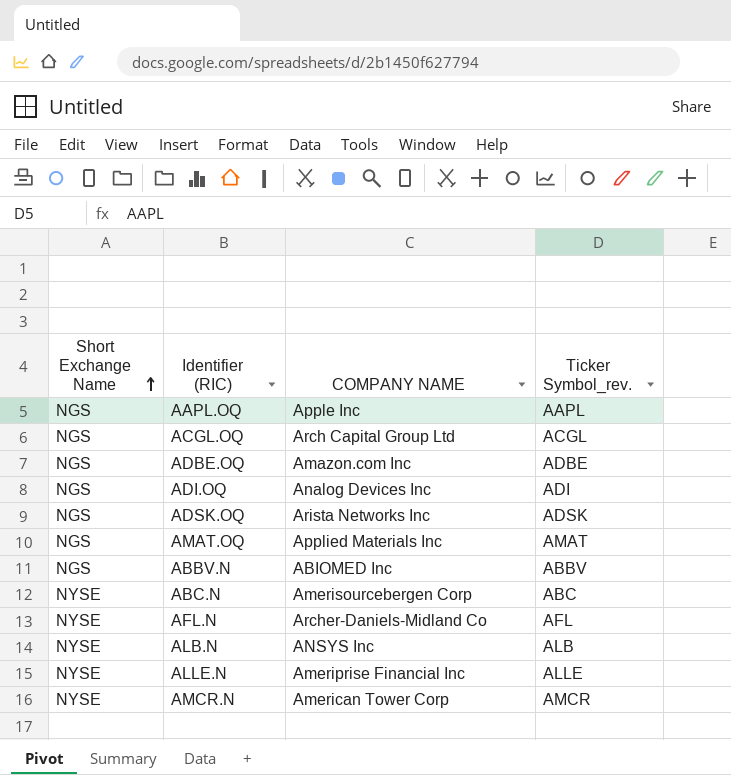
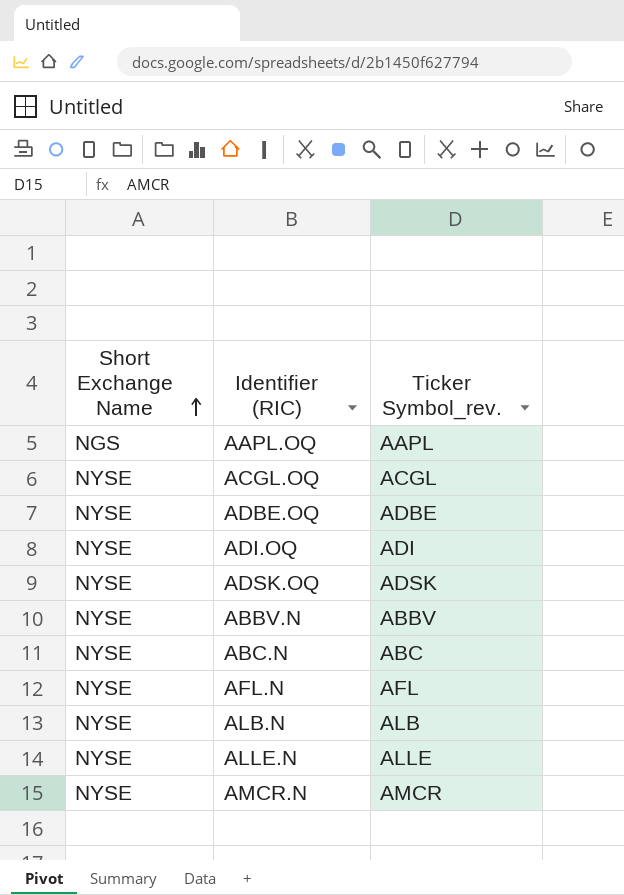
column COMPANY NAME | position: 3 -> none
row AMAT.OQ: NGS | Applied Materials Inc | AMAT -> none
ACGL.OQ | Short Exchange Name: NGS -> NYSE
ADBE.OQ | Short Exchange Name: NGS -> NYSE
ADI.OQ | Short Exchange Name: NGS -> NYSE
ADSK.OQ | Short Exchange Name: NGS -> NYSE
ABBV.N | Short Exchange Name: NGS -> NYSE

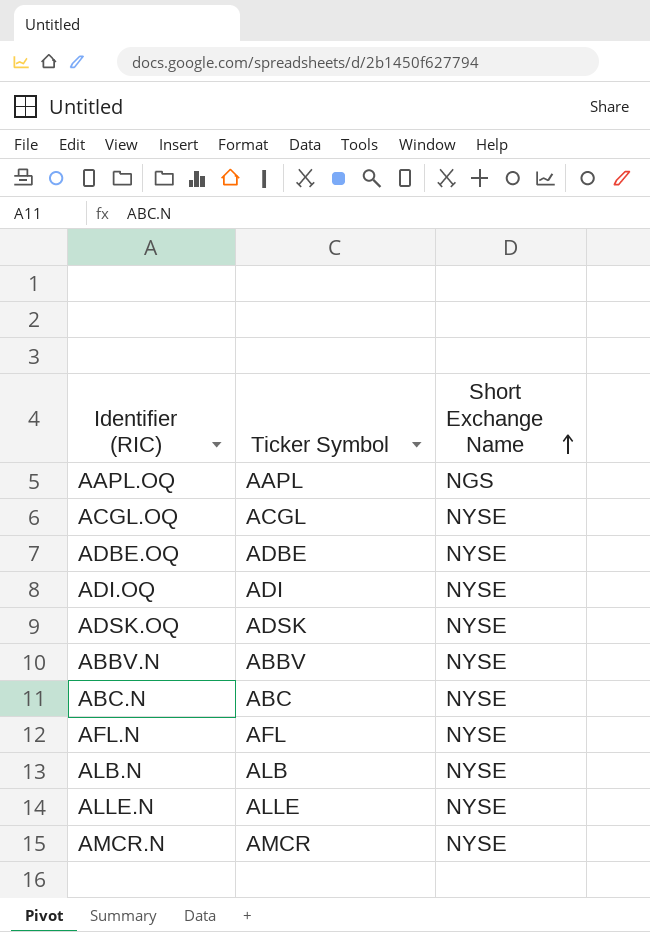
column name: Ticker Symbol_rev. -> Ticker Symbol
column Short Exchange Name | position: 1 -> 3

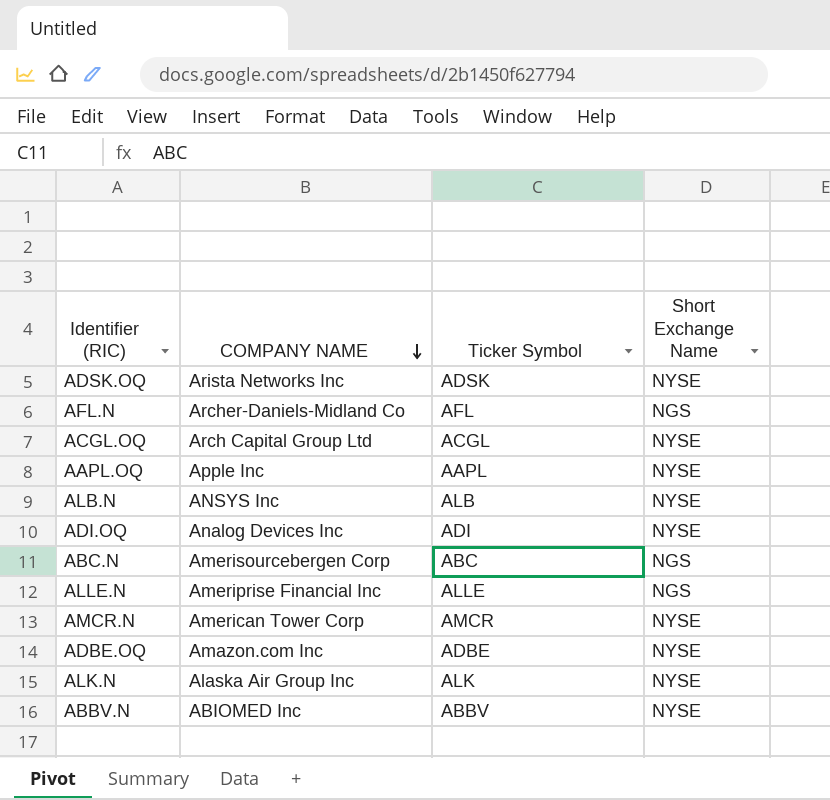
row order: Short Exchange Name ascending -> COMPANY NAME descending
column COMPANY NAME | position: none -> 2
AFL.N | Short Exchange Name: NYSE -> NGS
AAPL.OQ | Short Exchange Name: NGS -> NYSE
ABC.N | Short Exchange Name: NYSE -> NGS
ALLE.N | Short Exchange Name: NYSE -> NGS
row ALK.N: none -> Alaska Air Group Inc | ALK | NYSE

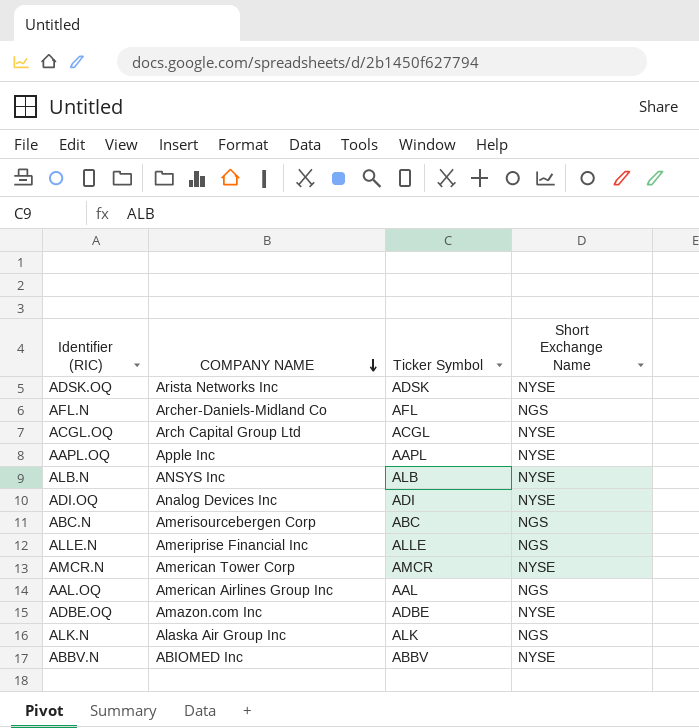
row AAL.OQ: none -> American Airlines Group Inc | AAL | NGS
ALK.N | Short Exchange Name: NYSE -> NGS

